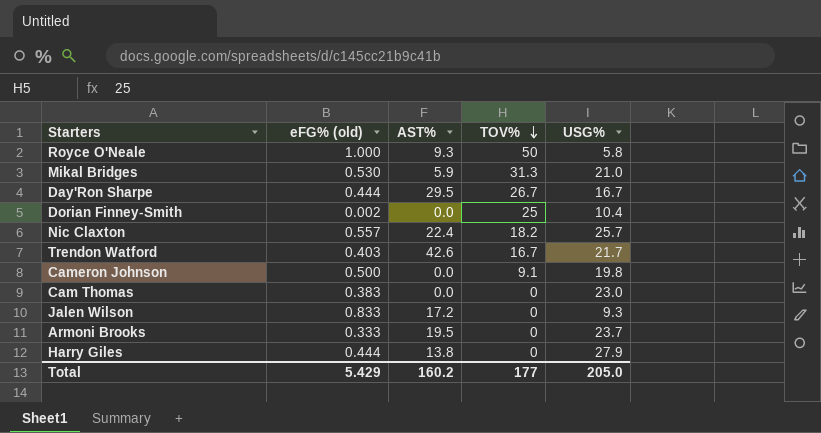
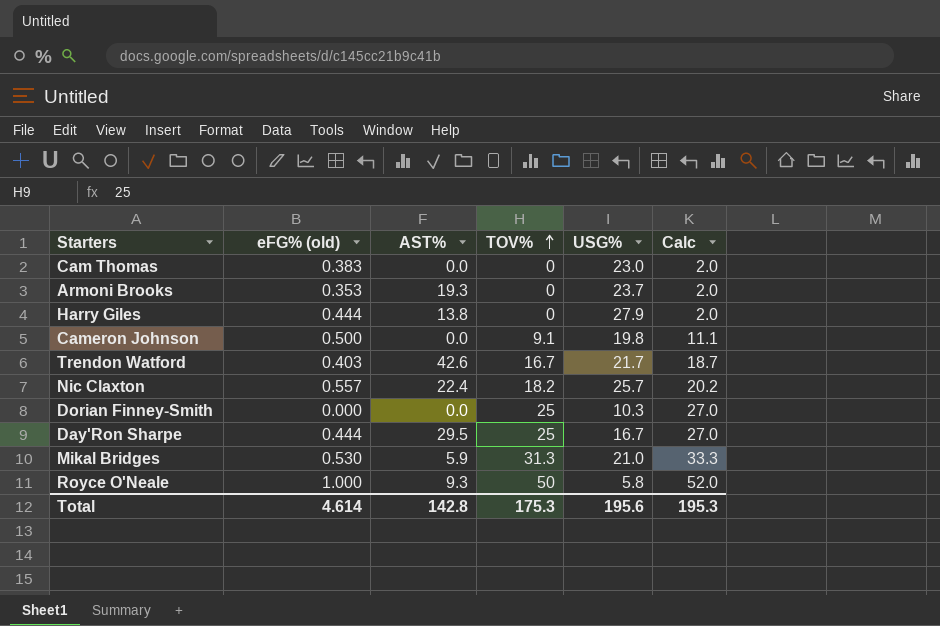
row order: TOV% descending -> TOV% ascending
column Calc | formula: none -> [TOV%] + 2
row Jalen Wilson: 0.833 | 17.2 | 0 | 9.3 -> none
Armoni Brooks | eFG% (old): 0.333 -> 0.353
Armoni Brooks | AST%: 19.5 -> 19.3
Dorian Finney-Smith | eFG% (old): 0.002 -> 0.000
Dorian Finney-Smith | USG%: 10.4 -> 10.3
Day'Ron Sharpe | TOV%: 26.7 -> 25
Total | eFG% (old): 5.429 -> 4.614
Total | AST%: 160.2 -> 142.8
Total | TOV%: 177 -> 175.3
Total | USG%: 205.0 -> 195.6

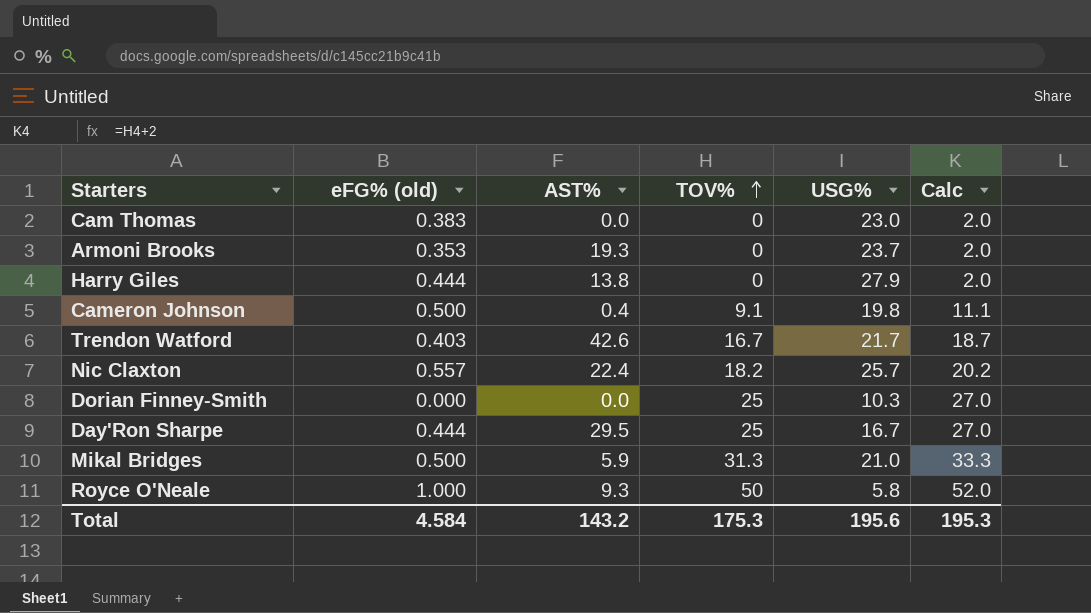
Cameron Johnson | AST%: 0.0 -> 0.4
Mikal Bridges | eFG% (old): 0.530 -> 0.500
Total | eFG% (old): 4.614 -> 4.584
Total | AST%: 142.8 -> 143.2

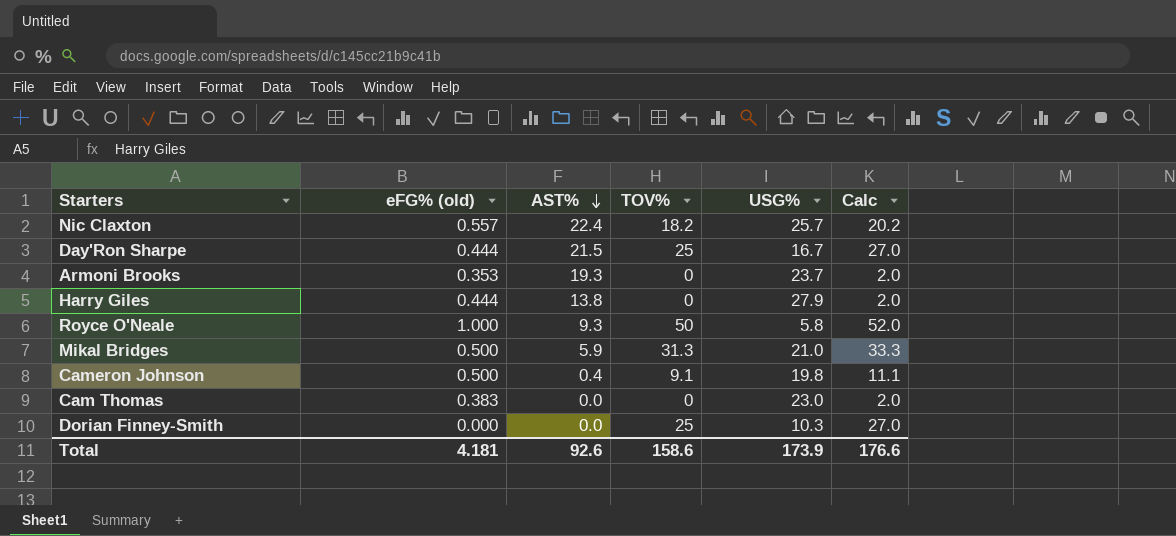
row order: TOV% ascending -> AST% descending
row Trendon Watford: 0.403 | 42.6 | 16.7 | 21.7 | 18.7 -> none
Day'Ron Sharpe | AST%: 29.5 -> 21.5
Total | eFG% (old): 4.584 -> 4.181
Total | AST%: 143.2 -> 92.6
Total | TOV%: 175.3 -> 158.6
Total | USG%: 195.6 -> 173.9
Total | Calc: 195.3 -> 176.6

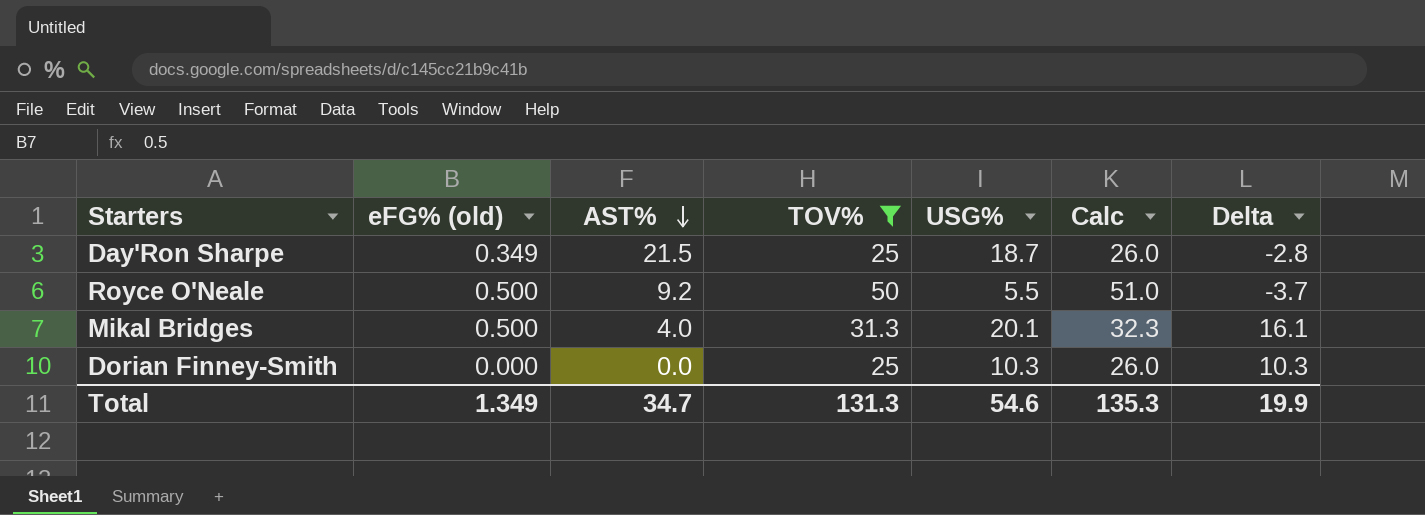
filter: none -> TOV% >= 25
column Calc | formula: [TOV%] + 2 -> [TOV%] + 1
column Delta | formula: none -> [USG%] - [AST%]
Day'Ron Sharpe | eFG% (old): 0.444 -> 0.349
Day'Ron Sharpe | USG%: 16.7 -> 18.7
Royce O'Neale | eFG% (old): 1.000 -> 0.500
Royce O'Neale | AST%: 9.3 -> 9.2
Royce O'Neale | USG%: 5.8 -> 5.5
Mikal Bridges | AST%: 5.9 -> 4.0
Mikal Bridges | USG%: 21.0 -> 20.1
Total | eFG% (old): 4.181 -> 1.349
Total | AST%: 92.6 -> 34.7
Total | TOV%: 158.6 -> 131.3
Total | USG%: 173.9 -> 54.6
Total | Calc: 176.6 -> 135.3

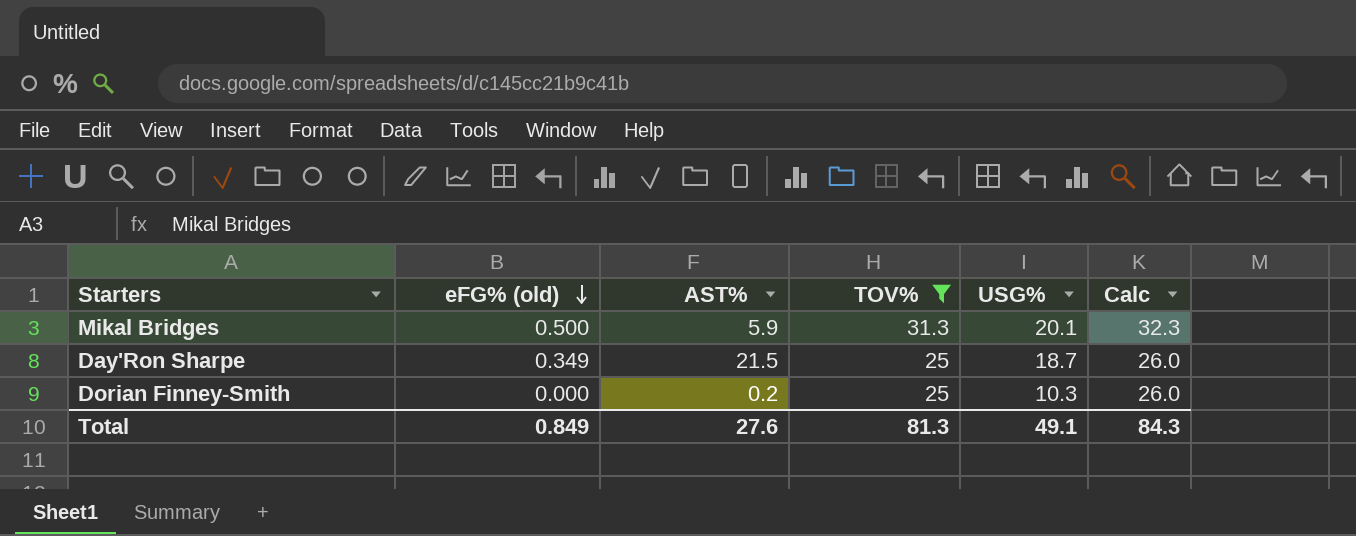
row order: AST% descending -> eFG% (old) descending
column Delta | formula: [USG%] - [AST%] -> none
row Royce O'Neale: 0.500 | 9.2 | 50 | 5.5 | 51.0 | -3.7 -> none
Mikal Bridges | AST%: 4.0 -> 5.9
Dorian Finney-Smith | AST%: 0.0 -> 0.2
Total | eFG% (old): 1.349 -> 0.849
Total | AST%: 34.7 -> 27.6
Total | TOV%: 131.3 -> 81.3
Total | USG%: 54.6 -> 49.1
Total | Calc: 135.3 -> 84.3

